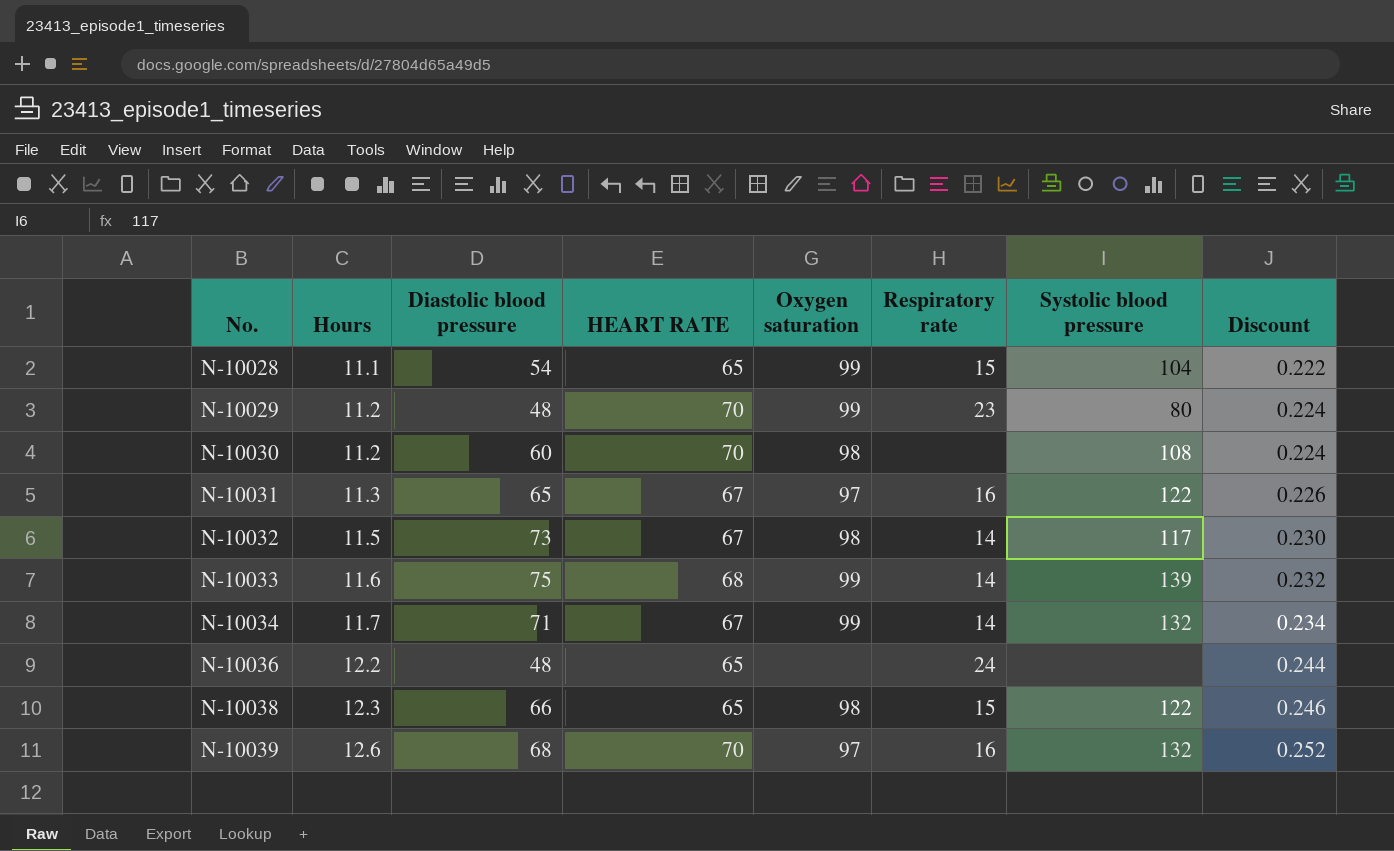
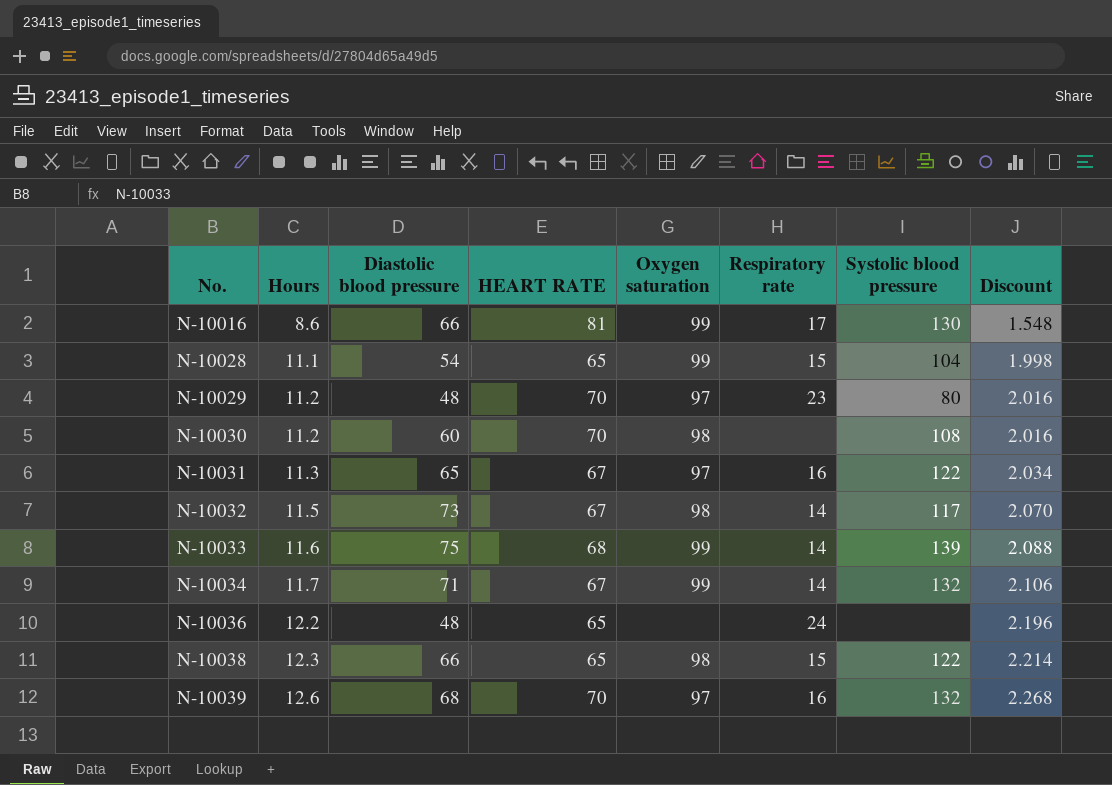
column Discount | formula: [Hours] * 0.02 -> [Hours] * 0.18
row N-10016: none -> 8.6 | 66 | 81 | 99 | 17 | 130 | 1.548
N-10029 | Oxygen saturation: 99 -> 97

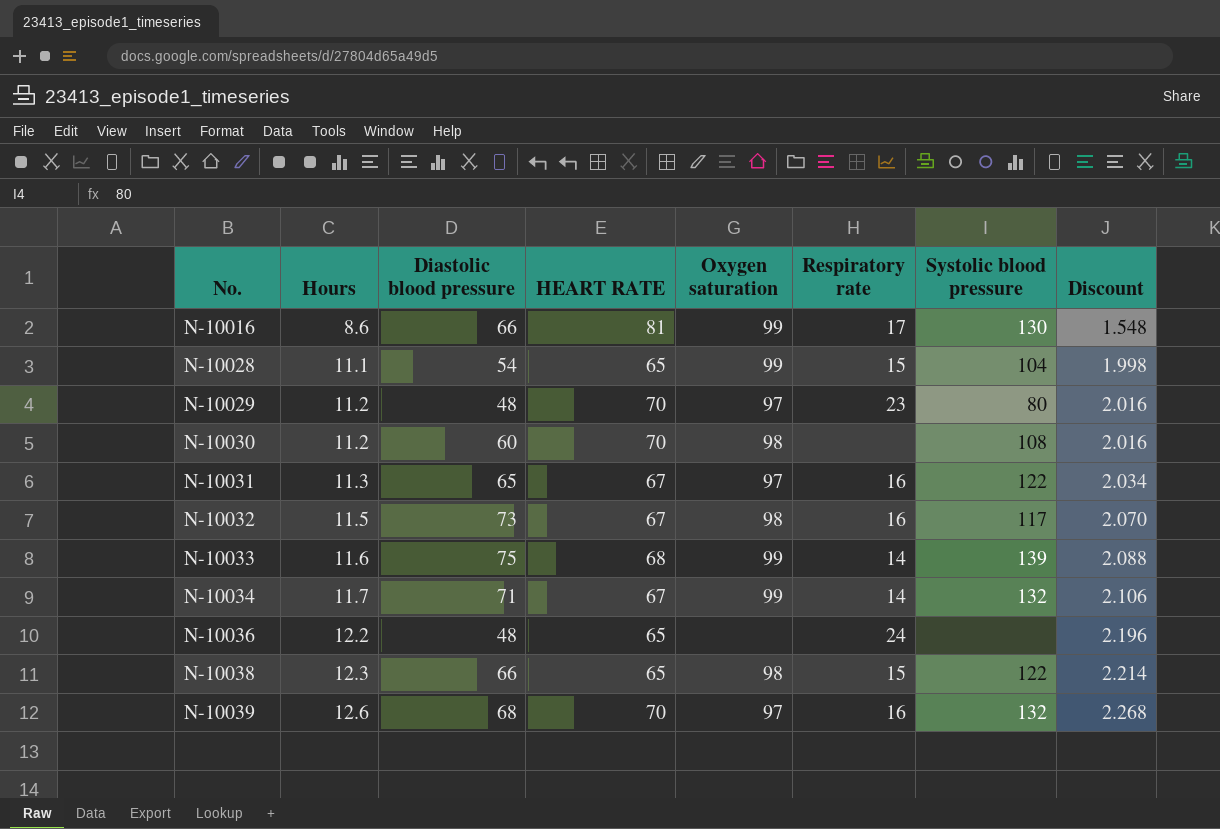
N-10032 | Respiratory rate: 14 -> 16

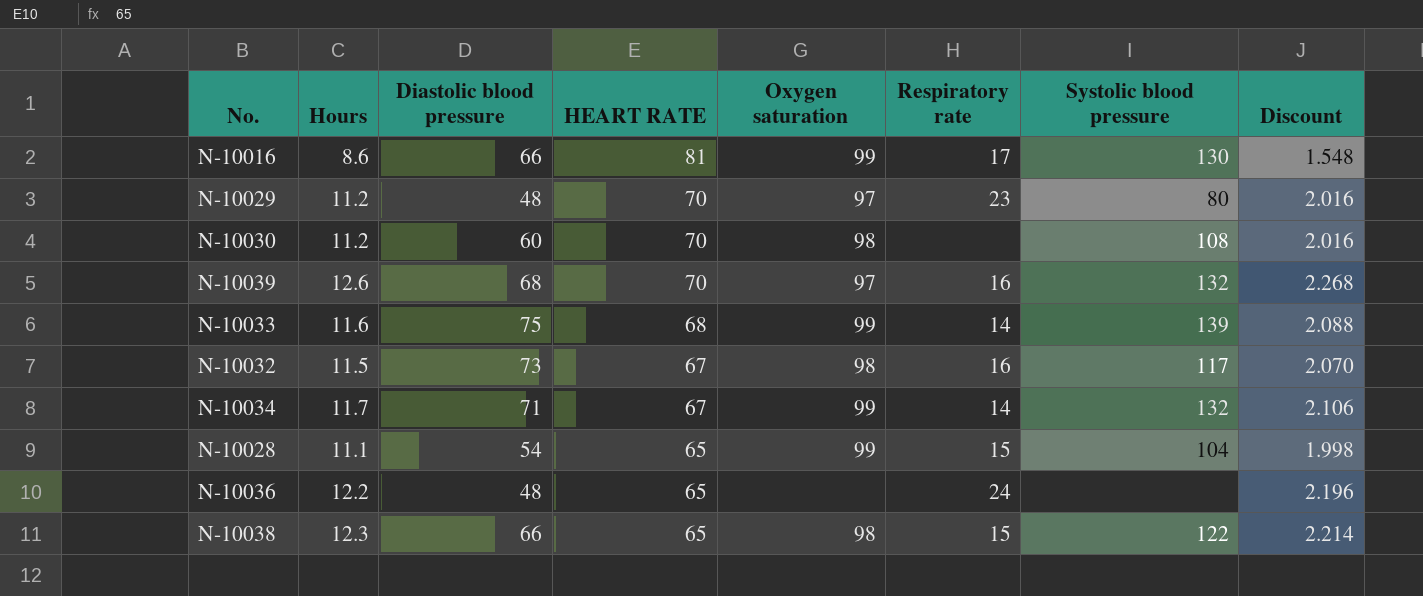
row order: No. ascending -> HEART RATE descending
row N-10031: 11.3 | 65 | 67 | 97 | 16 | 122 | 2.034 -> none

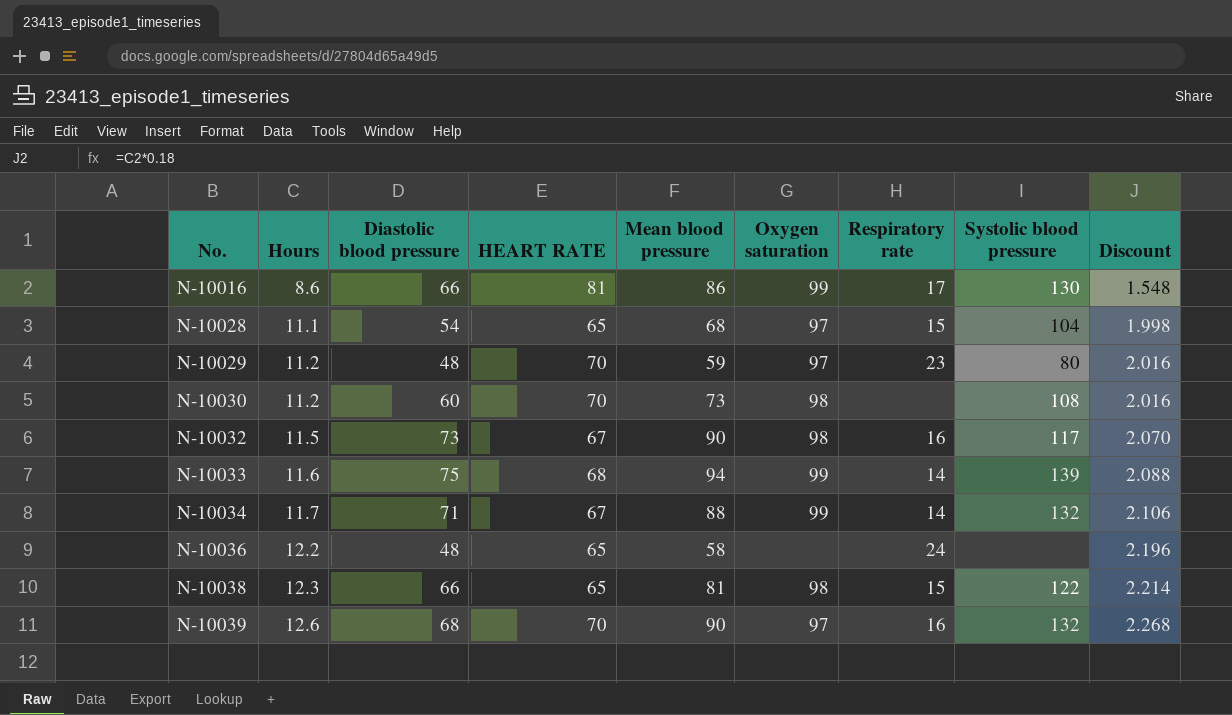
row order: HEART RATE descending -> No. ascending
column Mean blood pressure | position: none -> 5
N-10028 | Oxygen saturation: 99 -> 97

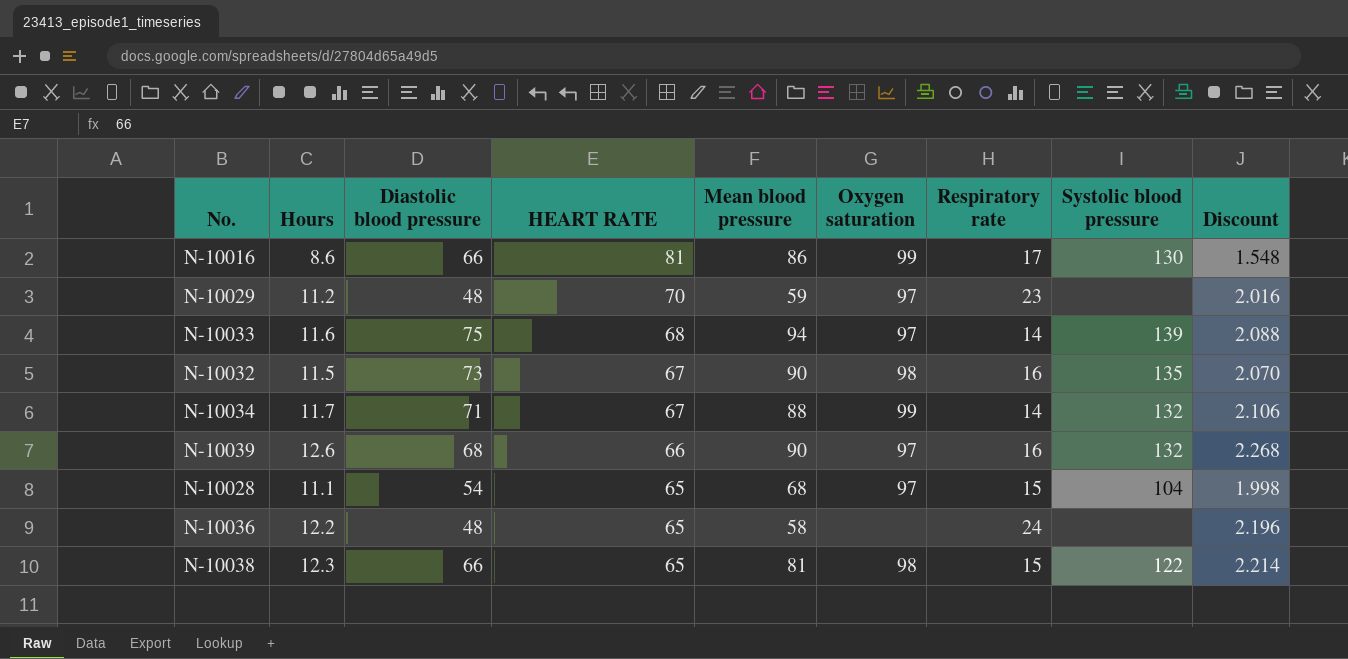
row order: No. ascending -> HEART RATE descending
row N-10030: 11.2 | 60 | 70 | 73 | 98 | none | 108 | 2.016 -> none
N-10029 | Systolic blood pressure: 80 -> none
N-10033 | Oxygen saturation: 99 -> 97
N-10032 | Systolic blood pressure: 117 -> 135
N-10039 | HEART RATE: 70 -> 66

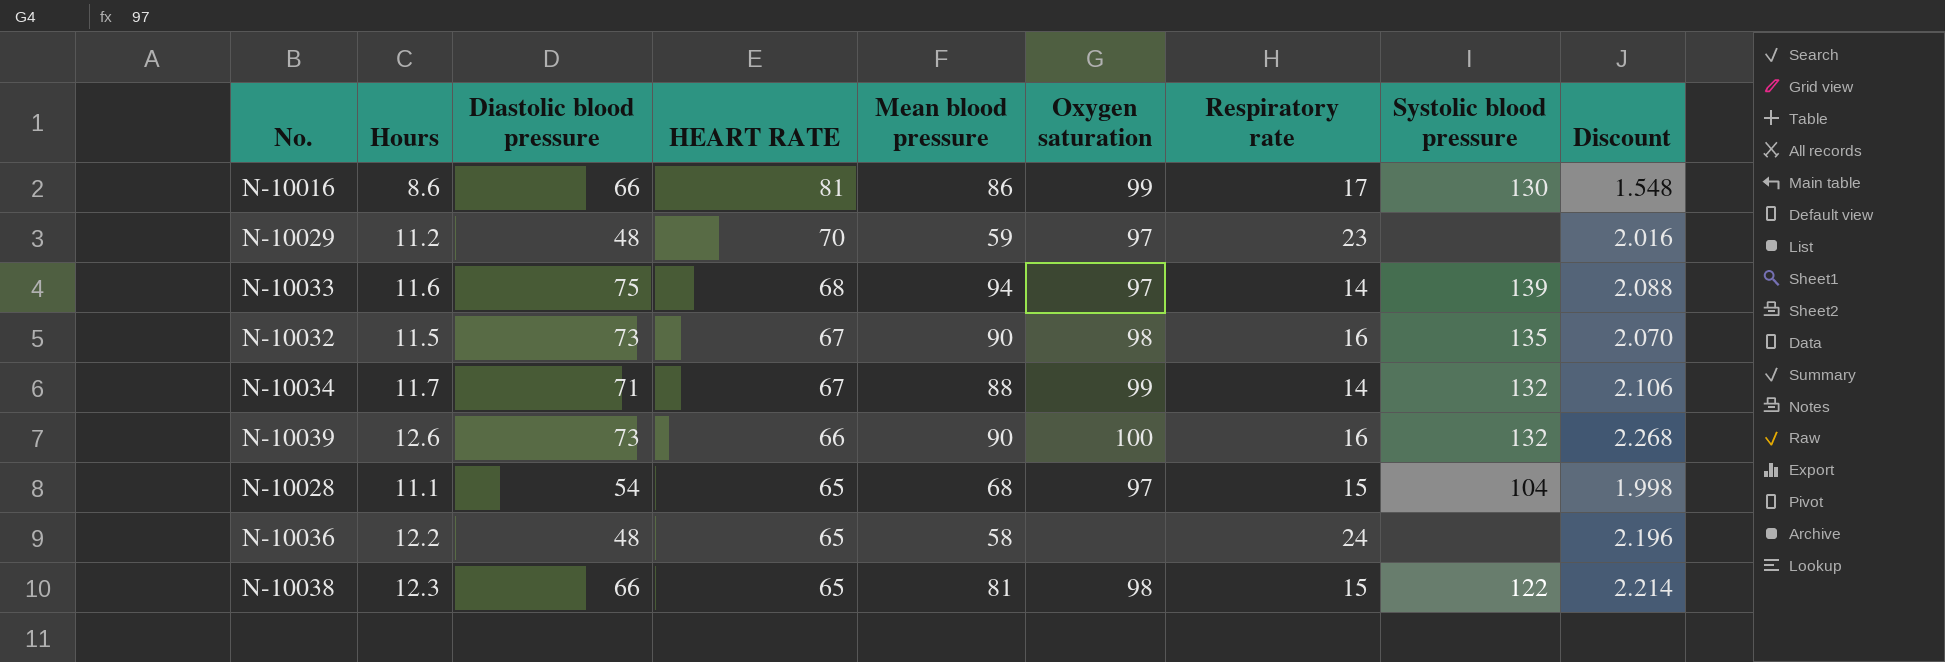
N-10039 | Diastolic blood pressure: 68 -> 73
N-10039 | Oxygen saturation: 97 -> 100

